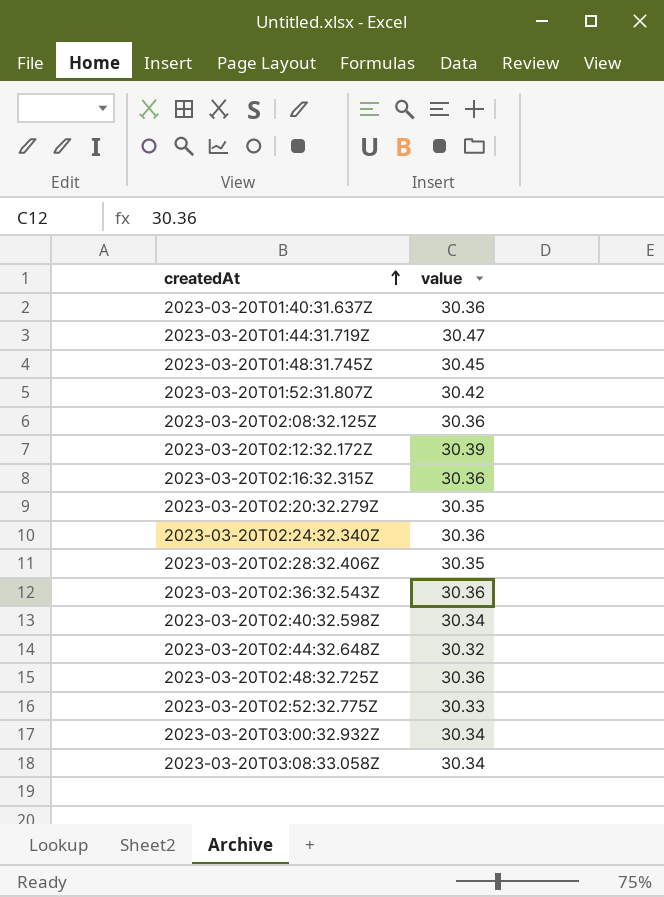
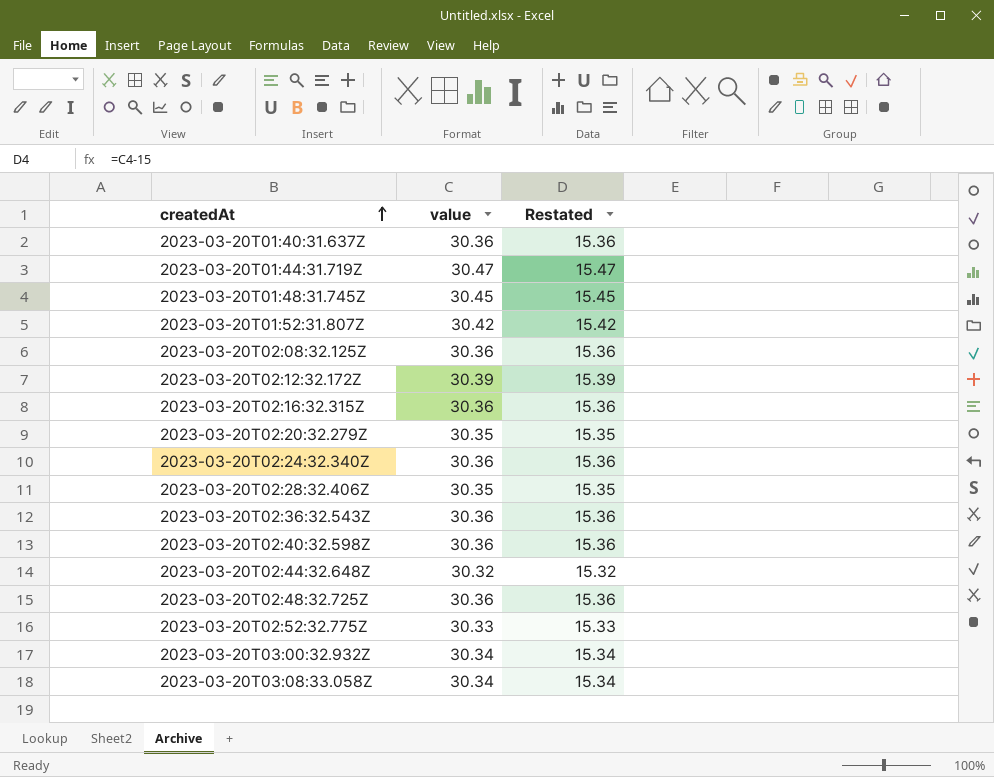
column Restated | formula: none -> [value] - 15
2023-03-20T02:40:32.598Z | value: 30.34 -> 30.36

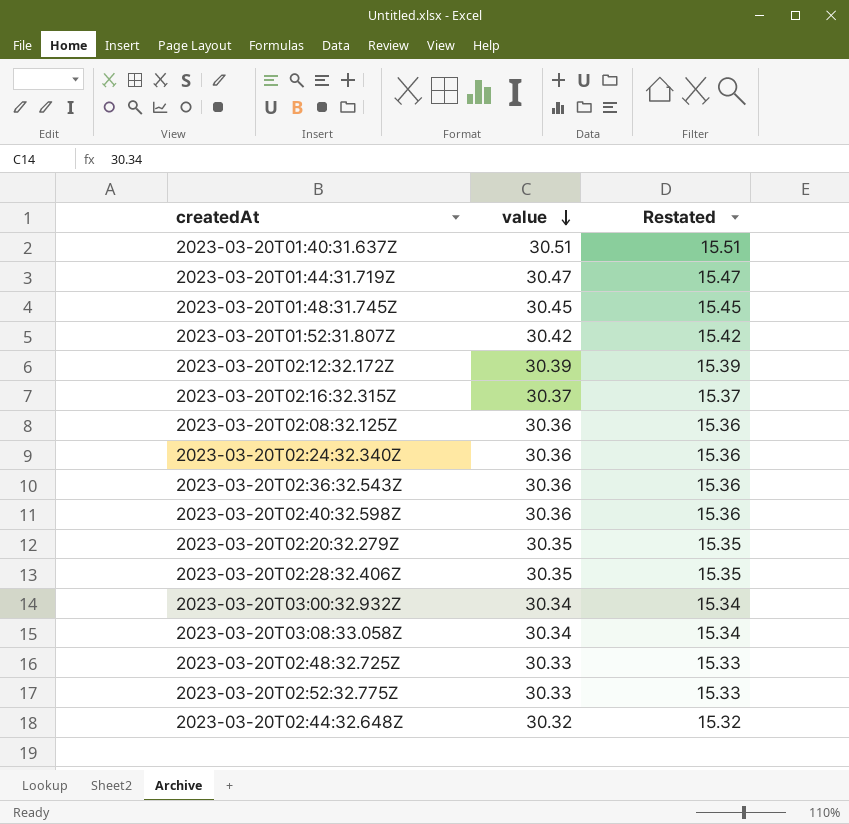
row order: createdAt ascending -> value descending
2023-03-20T01:40:31.637Z | value: 30.36 -> 30.51
2023-03-20T01:40:31.637Z | Restated: 15.36 -> 15.51
2023-03-20T02:16:32.315Z | value: 30.36 -> 30.37
2023-03-20T02:16:32.315Z | Restated: 15.36 -> 15.37
2023-03-20T02:48:32.725Z | value: 30.36 -> 30.33
2023-03-20T02:48:32.725Z | Restated: 15.36 -> 15.33

